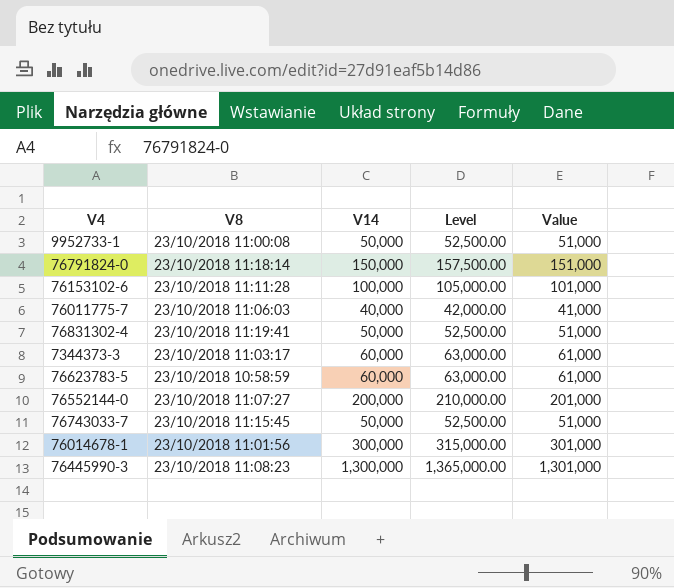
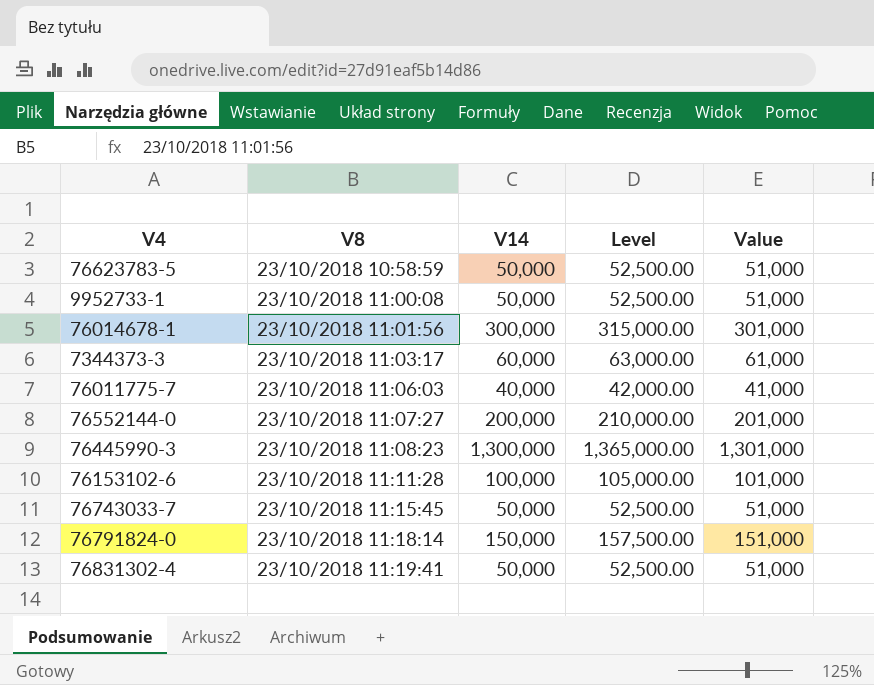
row order: none -> V8 ascending
76623783-5 | V14: 60,000 -> 50,000
76623783-5 | Level: 63,000.00 -> 52,500.00
76623783-5 | Value: 61,000 -> 51,000

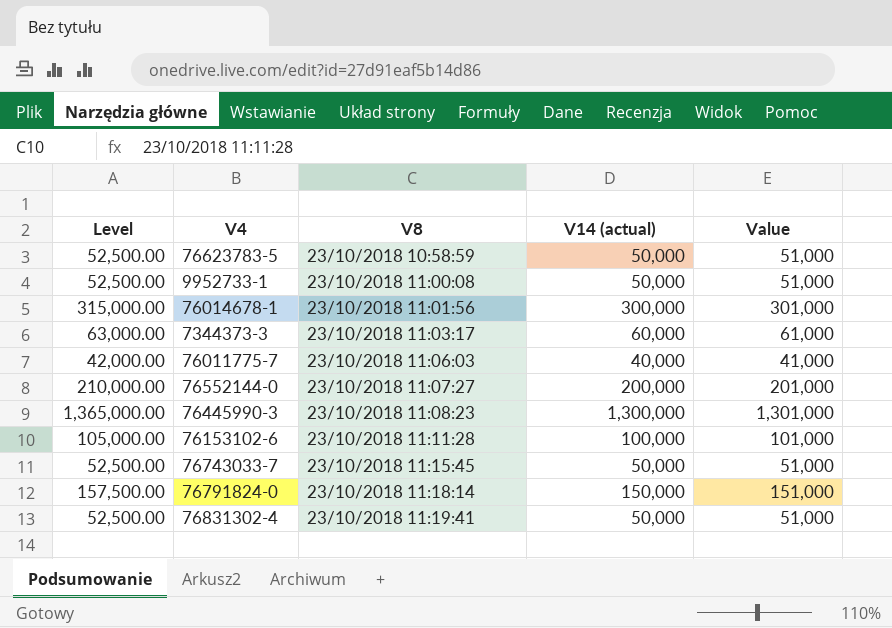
column Level | position: 4 -> 1
column name: V14 -> V14 (actual)

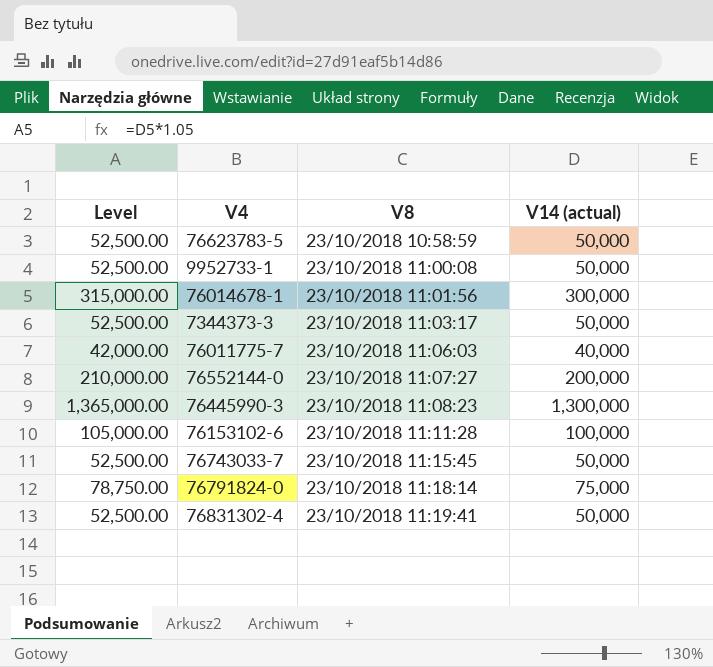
column Value | formula: [V14 (actual)] + 1000 -> none
7344373-3 | Level: 63,000.00 -> 52,500.00
7344373-3 | V14 (actual): 60,000 -> 50,000
76791824-0 | Level: 157,500.00 -> 78,750.00
76791824-0 | V14 (actual): 150,000 -> 75,000

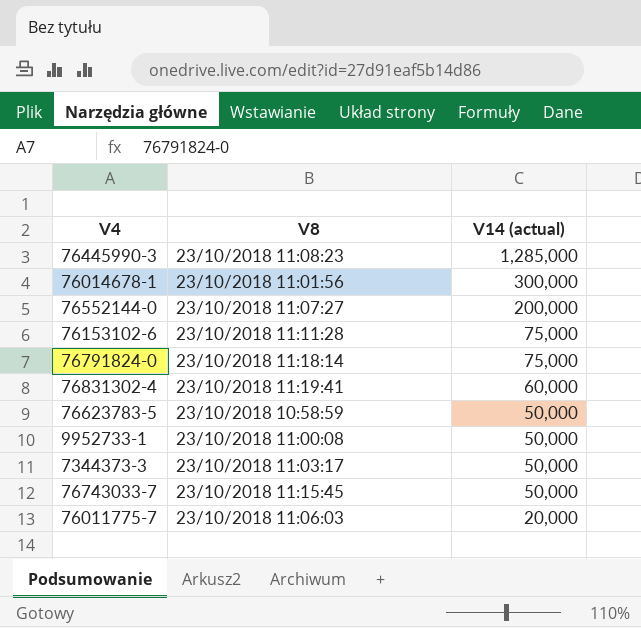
row order: V8 ascending -> V14 (actual) descending
column Level | formula: [V14 (actual)] * 1.05 -> none
76445990-3 | V14 (actual): 1,300,000 -> 1,285,000
76153102-6 | V14 (actual): 100,000 -> 75,000
76831302-4 | V14 (actual): 50,000 -> 60,000
76011775-7 | V14 (actual): 40,000 -> 20,000

